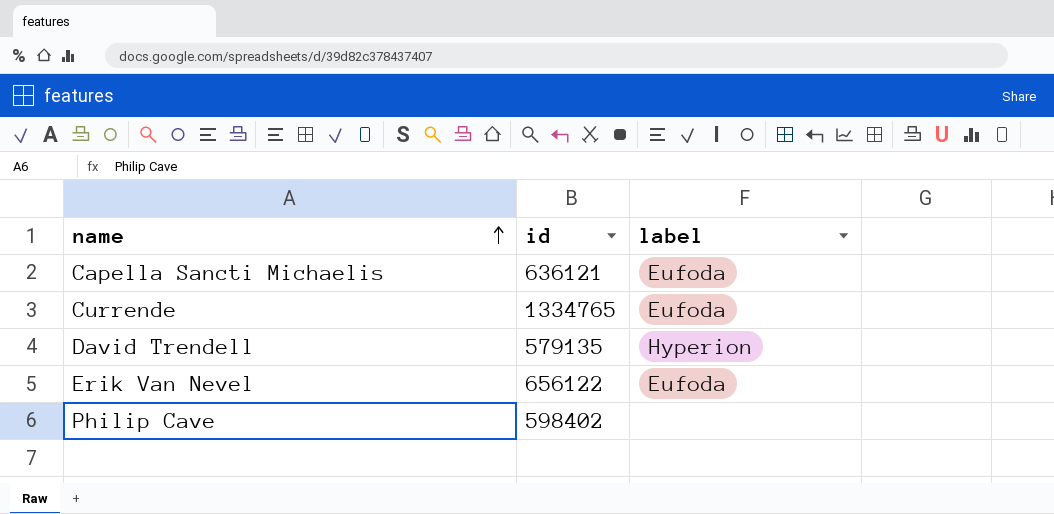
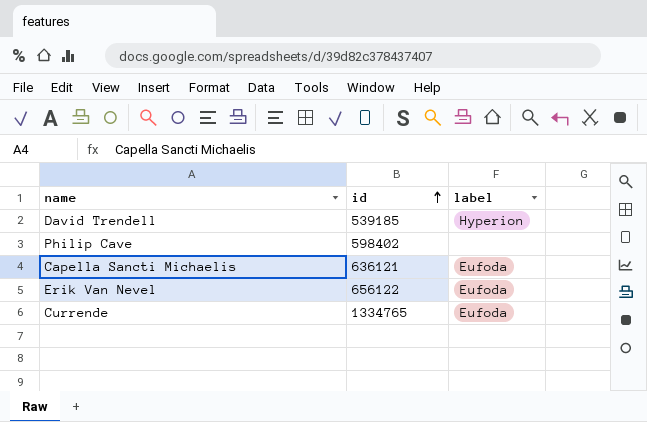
row order: name ascending -> id ascending
David Trendell | id: 579135 -> 539185

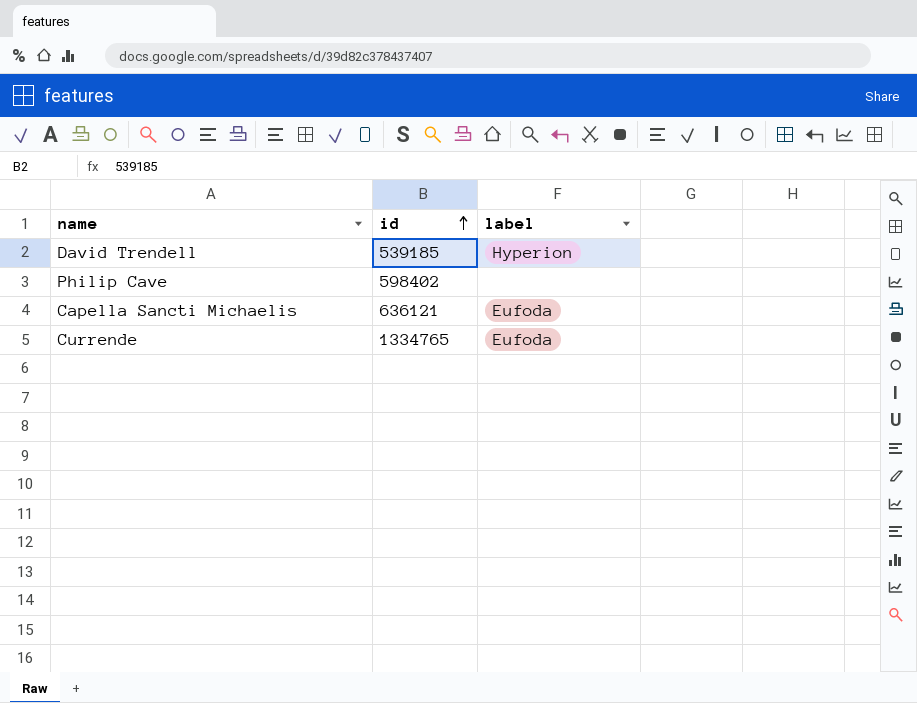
row Erik Van Nevel: 656122 | Eufoda -> none

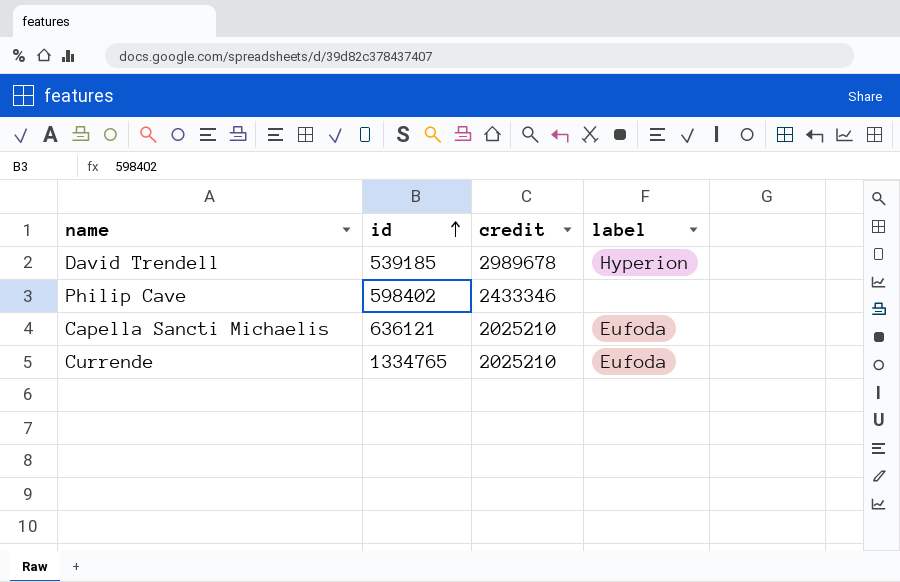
column credit | position: none -> 3

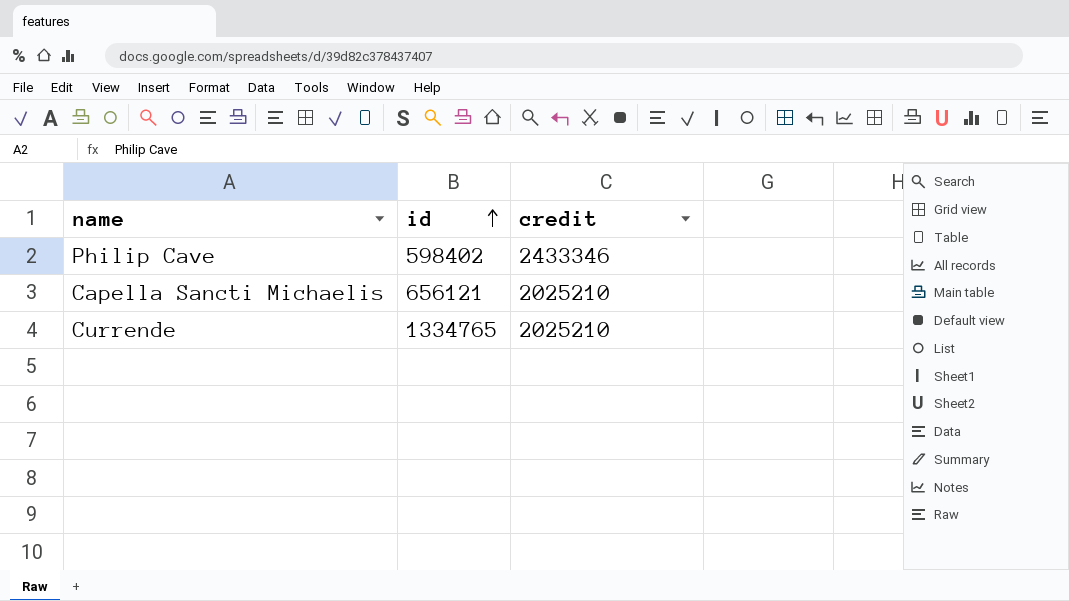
column label | position: 4 -> none
row David Trendell: 539185 | 2989678 | Hyperion -> none
Capella Sancti Michaelis | id: 636121 -> 656121

